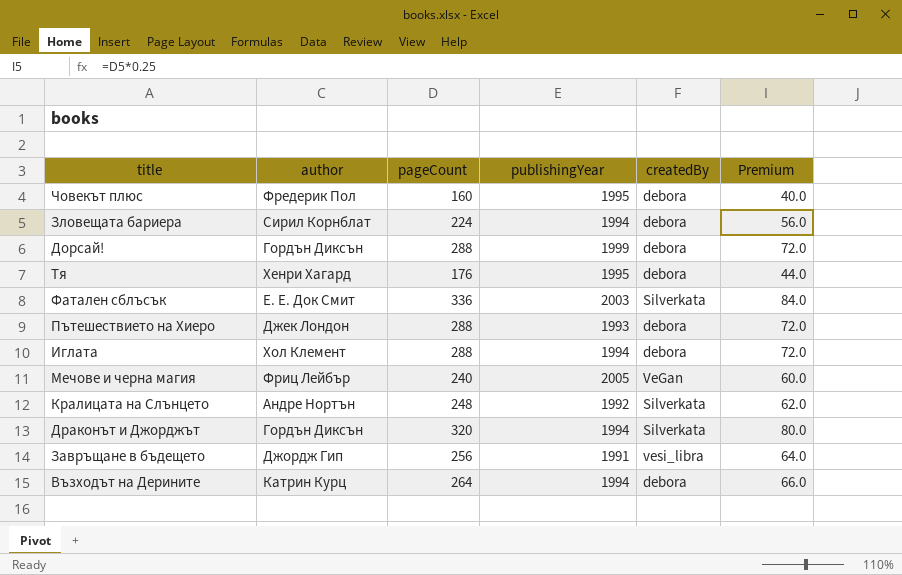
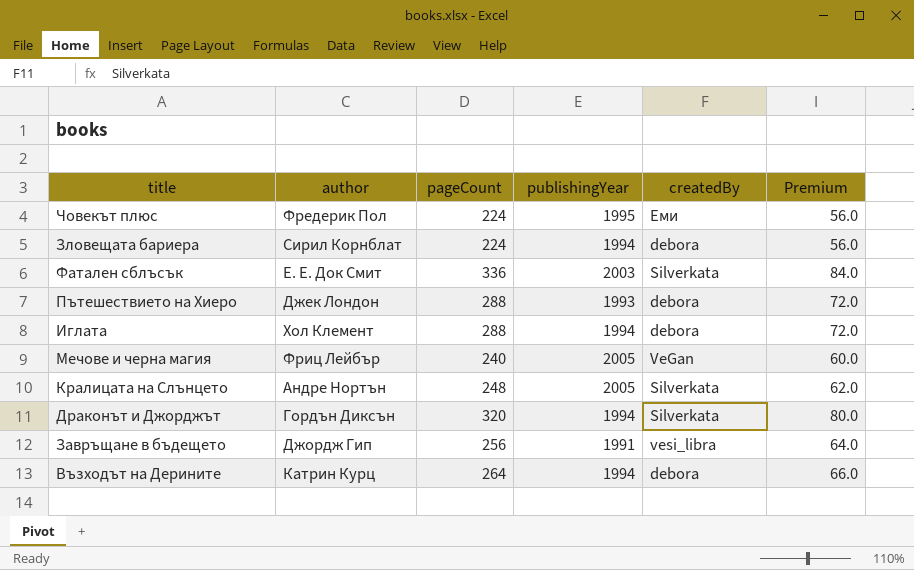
row Дорсай!: Гордън Диксън | 288 | 1999 | debora | 72.0 -> none
row Тя: Хенри Хагард | 176 | 1995 | debora | 44.0 -> none
Човекът плюс | pageCount: 160 -> 224
Човекът плюс | createdBy: debora -> Еми
Човекът плюс | Premium: 40.0 -> 56.0
Кралицата на Слънцето | publishingYear: 1992 -> 2005

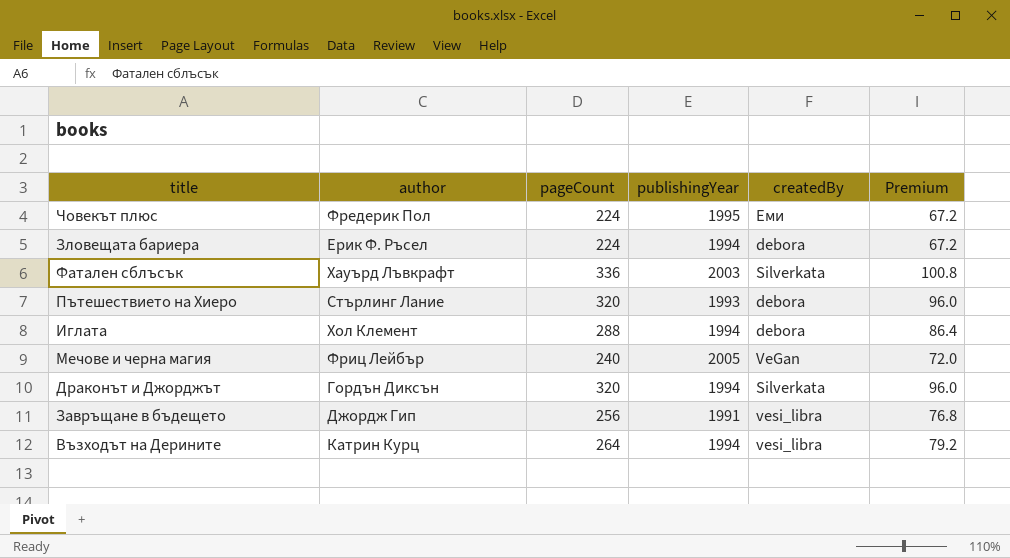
column Premium | formula: [pageCount] * 0.25 -> [pageCount] * 0.3
row Кралицата на Слънцето: Андре Нортън | 248 | 2005 | Silverkata | 62.0 -> none
Зловещата бариера | author: Сирил Корнблат -> Ерик Ф. Ръсел
Фатален сблъсък | author: Е. Е. Док Смит -> Хауърд Лъвкрафт
Пътешествието на Хиеро | author: Джек Лондон -> Стърлинг Лание
Пътешествието на Хиеро | pageCount: 288 -> 320
Възходът на Дерините | createdBy: debora -> vesi_libra

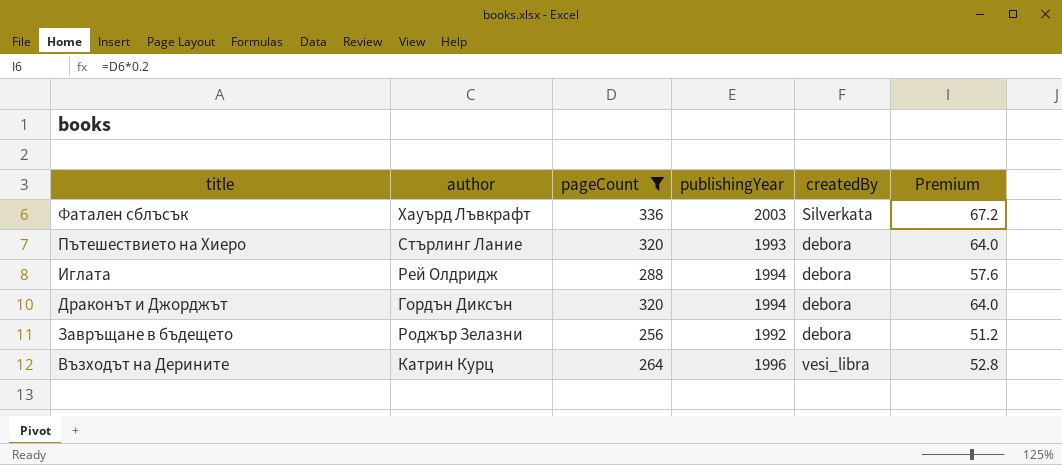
filter: none -> pageCount >= 256
column Premium | formula: [pageCount] * 0.3 -> [pageCount] * 0.2
Иглата | author: Хол Клемент -> Рей Олдридж
Драконът и Джорджът | createdBy: Silverkata -> debora
Завръщане в бъдещето | author: Джордж Гип -> Роджър Зелазни
Завръщане в бъдещето | publishingYear: 1991 -> 1992
Завръщане в бъдещето | createdBy: vesi_libra -> debora
Възходът на Дерините | publishingYear: 1994 -> 1996

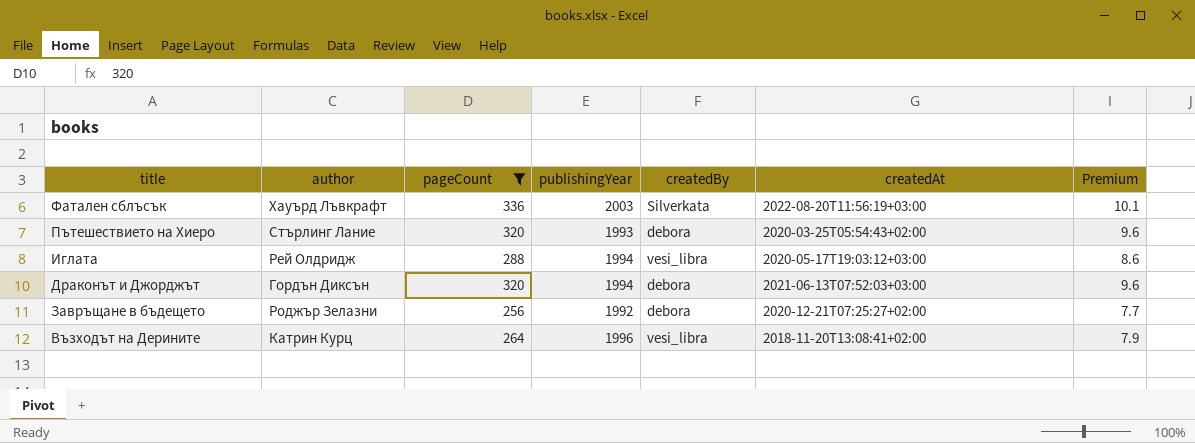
column createdAt | position: none -> 6
column Premium | formula: [pageCount] * 0.2 -> [pageCount] * 0.03
Иглата | createdBy: debora -> vesi_libra

